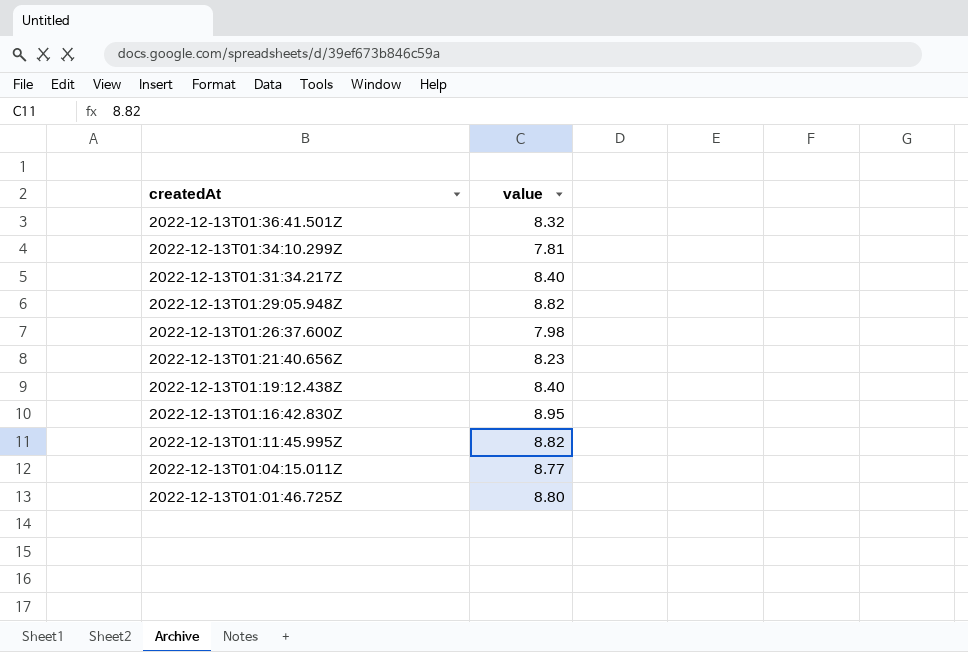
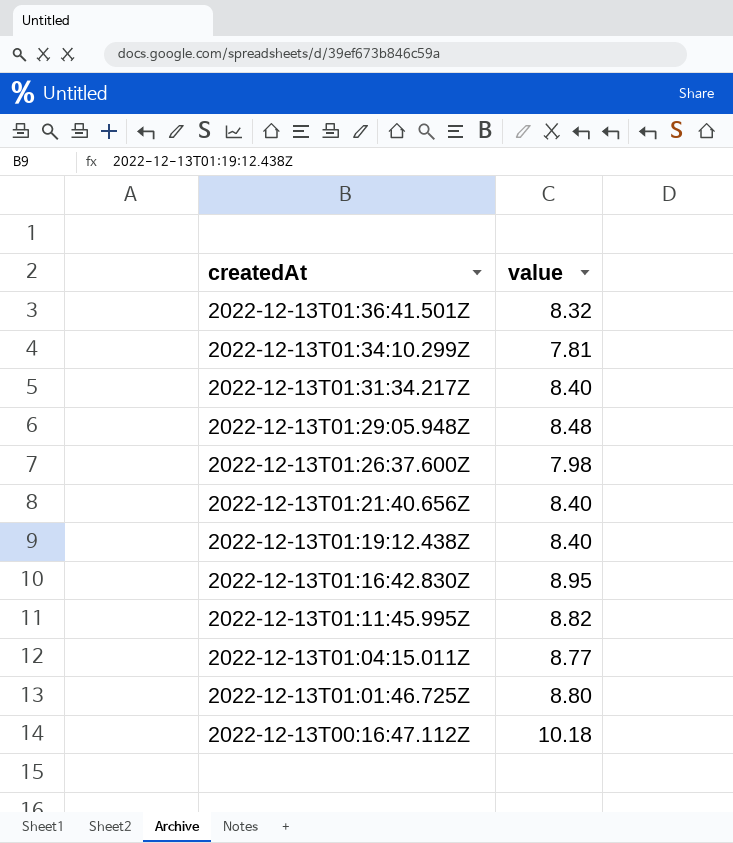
2022-12-13T01:29:05.948Z | value: 8.82 -> 8.48
2022-12-13T01:21:40.656Z | value: 8.23 -> 8.40
row 2022-12-13T00:16:47.112Z: none -> 10.18

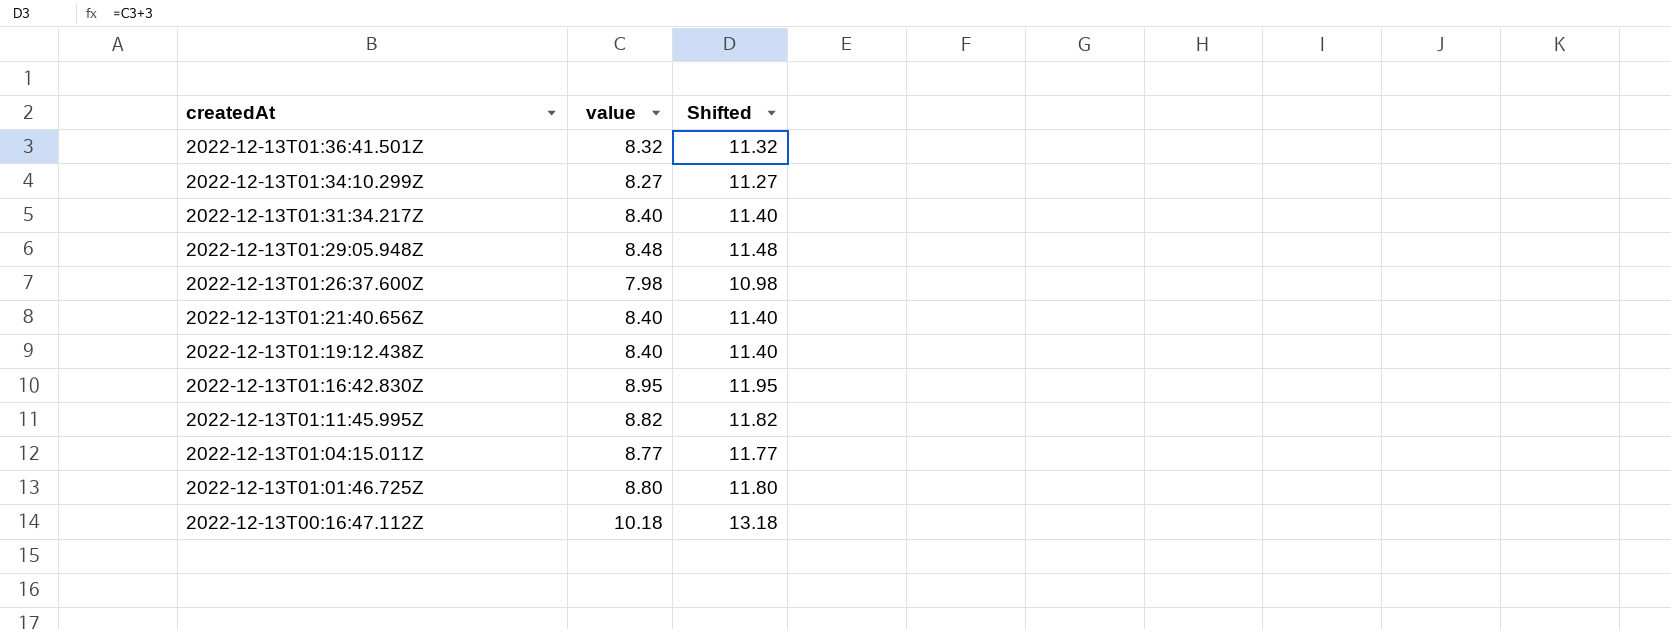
column Shifted | formula: none -> [value] + 3
2022-12-13T01:34:10.299Z | value: 7.81 -> 8.27

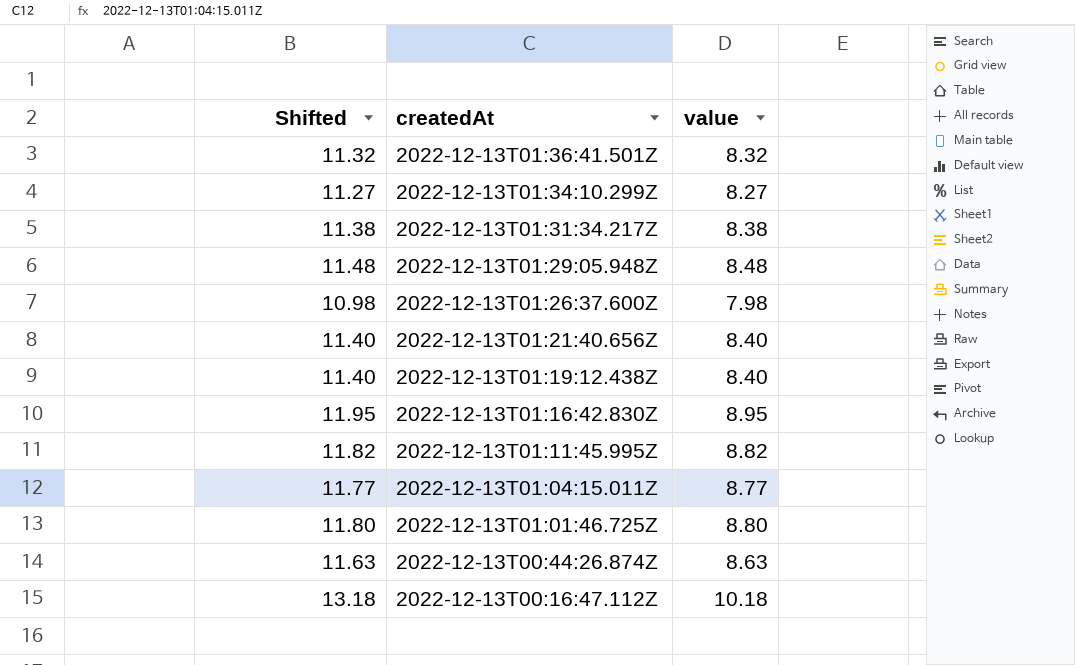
column Shifted | position: 3 -> 1
2022-12-13T01:31:34.217Z | Shifted: 11.40 -> 11.38
2022-12-13T01:31:34.217Z | value: 8.40 -> 8.38
row 2022-12-13T00:44:26.874Z: none -> 11.63 | 8.63

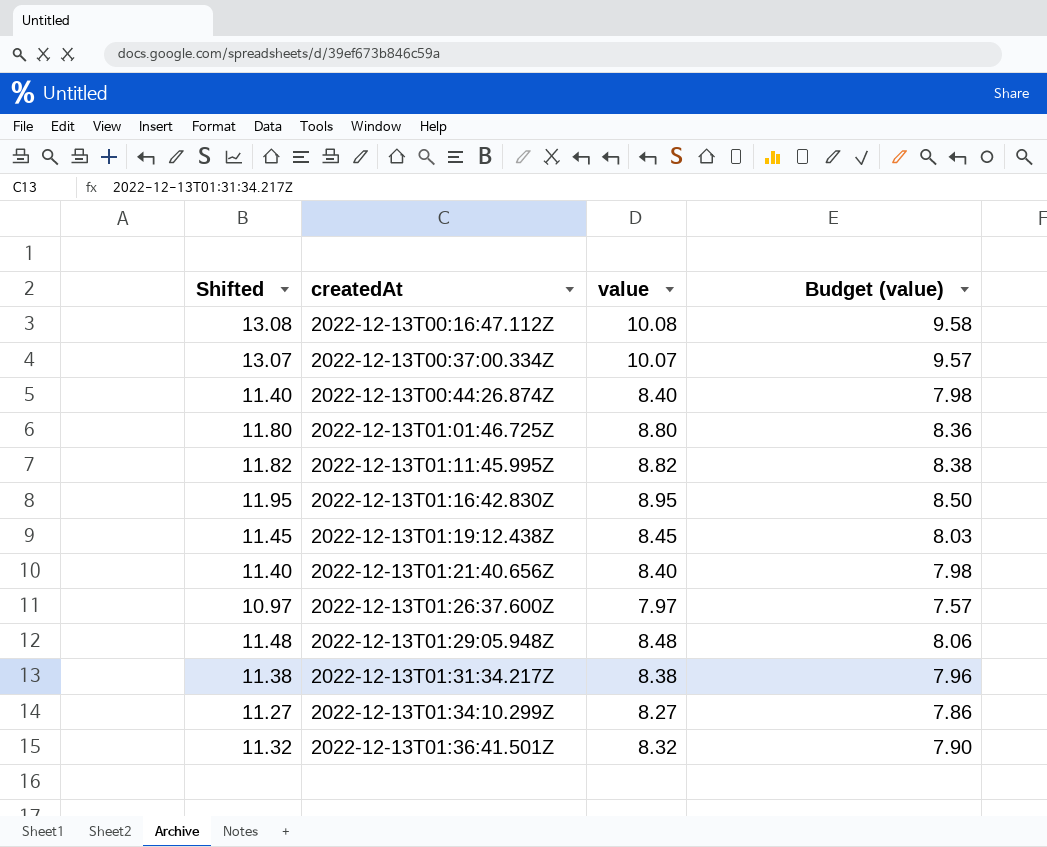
row order: createdAt descending -> createdAt ascending
column Budget (value) | formula: none -> [value] * 0.95
row 2022-12-13T01:04:15.011Z: 11.77 | 8.77 -> none
2022-12-13T00:16:47.112Z | Shifted: 13.18 -> 13.08
2022-12-13T00:16:47.112Z | value: 10.18 -> 10.08
row 2022-12-13T00:37:00.334Z: none -> 13.07 | 10.07 | 9.57
2022-12-13T00:44:26.874Z | Shifted: 11.63 -> 11.40
2022-12-13T00:44:26.874Z | value: 8.63 -> 8.40
2022-12-13T01:19:12.438Z | Shifted: 11.40 -> 11.45
2022-12-13T01:19:12.438Z | value: 8.40 -> 8.45
2022-12-13T01:26:37.600Z | Shifted: 10.98 -> 10.97
2022-12-13T01:26:37.600Z | value: 7.98 -> 7.97

